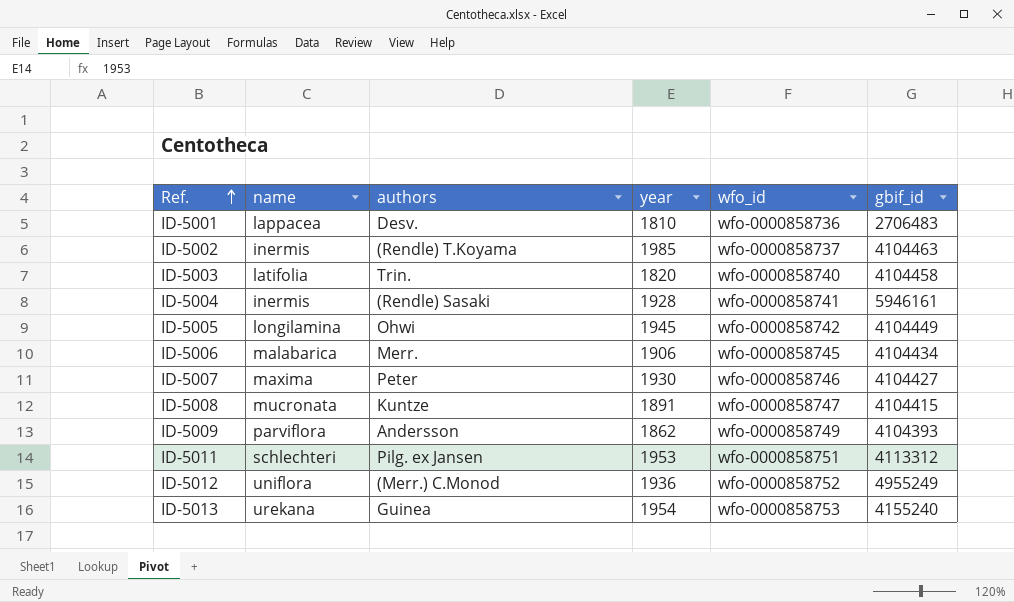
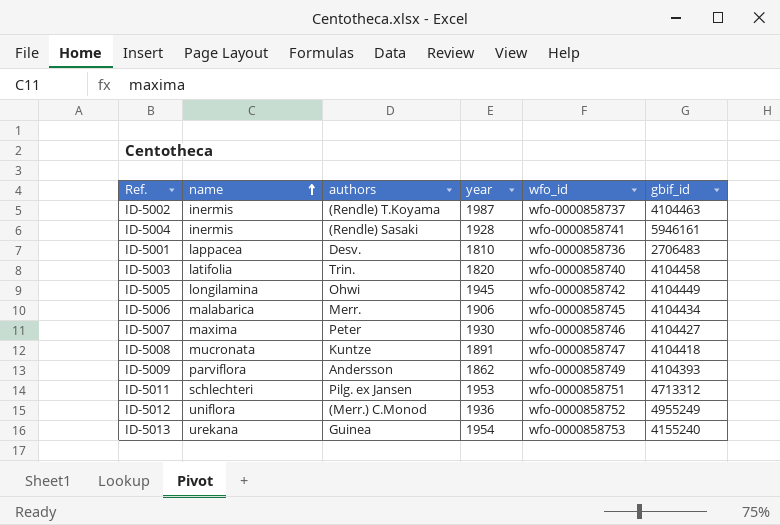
row order: Ref. ascending -> name ascending
ID-5002 | year: 1985 -> 1987
ID-5008 | gbif_id: 4104415 -> 4104418
ID-5011 | gbif_id: 4113312 -> 4713312

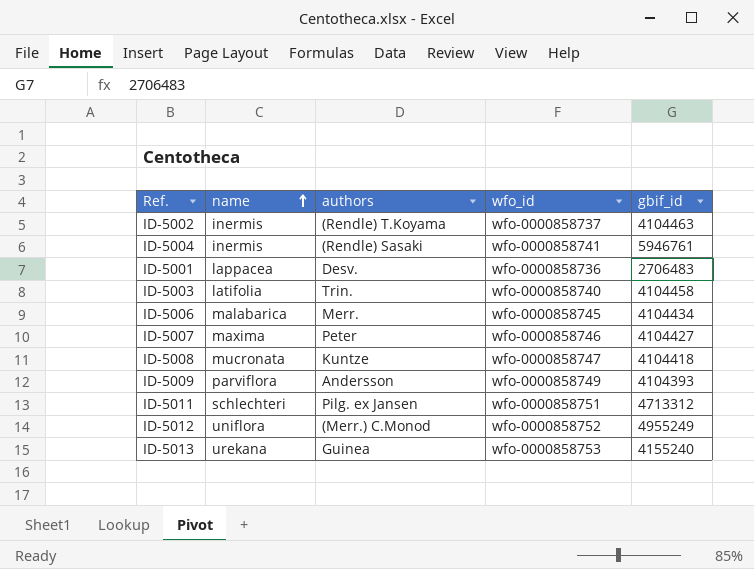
column year | position: 4 -> none
row ID-5005: longilamina | Ohwi | 1945 | wfo-0000858742 | 4104449 -> none
ID-5004 | gbif_id: 5946161 -> 5946761

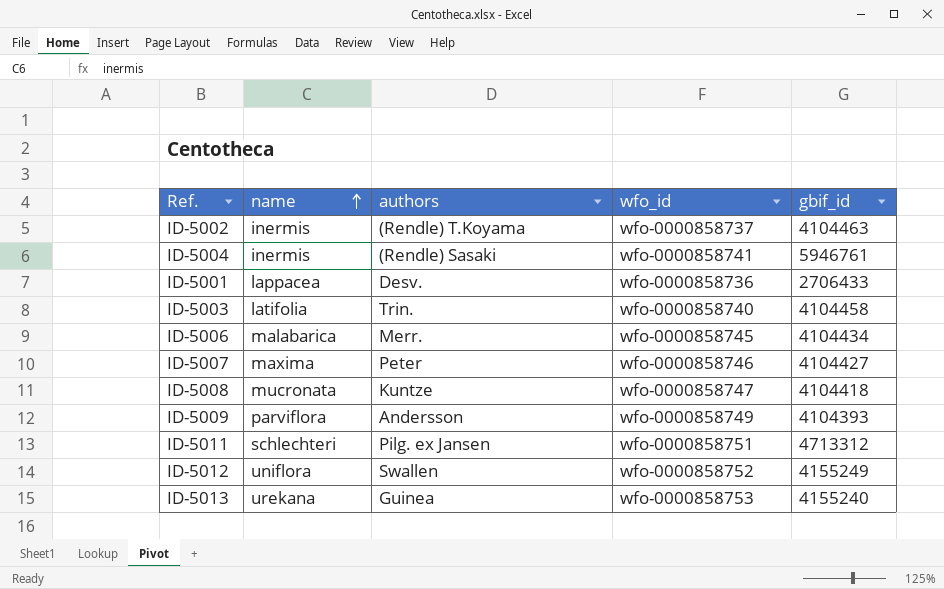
ID-5001 | gbif_id: 2706483 -> 2706433
ID-5012 | authors: (Merr.) C.Monod -> Swallen
ID-5012 | gbif_id: 4955249 -> 4155249

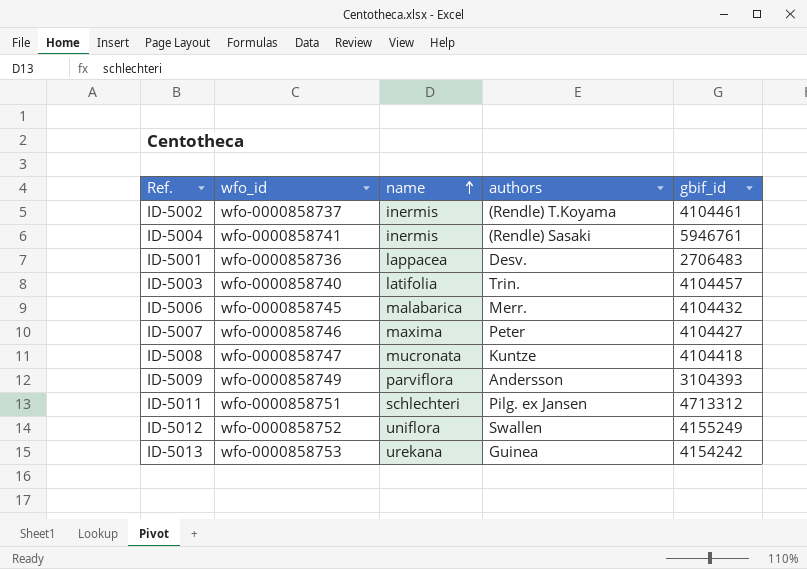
column wfo_id | position: 4 -> 2
ID-5002 | gbif_id: 4104463 -> 4104461
ID-5001 | gbif_id: 2706433 -> 2706483
ID-5003 | gbif_id: 4104458 -> 4104457
ID-5006 | gbif_id: 4104434 -> 4104432
ID-5009 | gbif_id: 4104393 -> 3104393
ID-5013 | gbif_id: 4155240 -> 4154242

